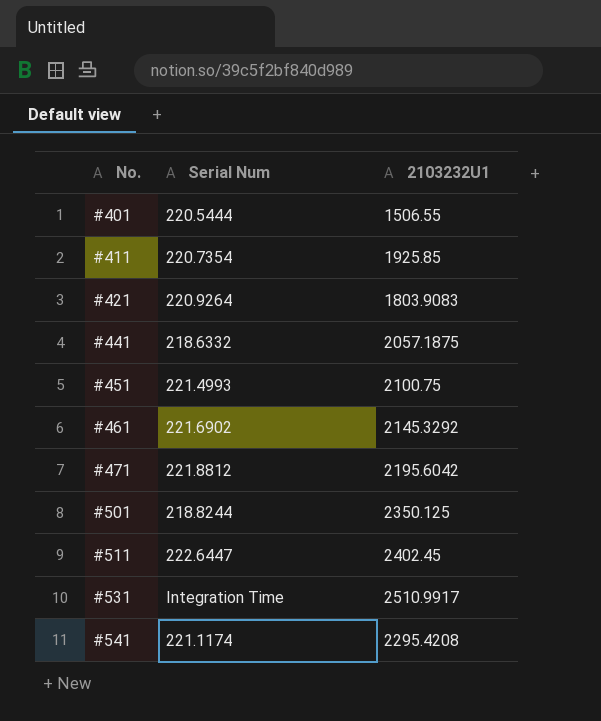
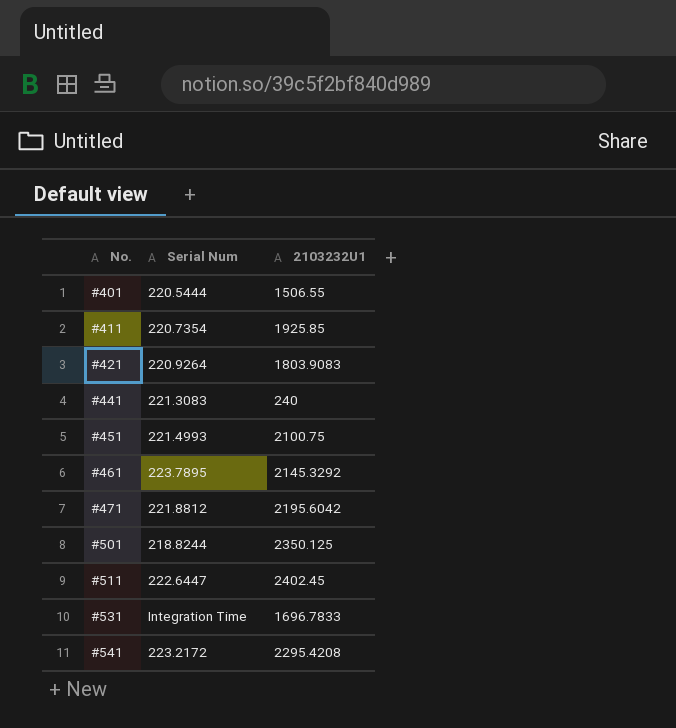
#441 | Serial Num: 218.6332 -> 221.3083
#441 | 2103232U1: 2057.1875 -> 240
#461 | Serial Num: 221.6902 -> 223.7895
#531 | 2103232U1: 2510.9917 -> 1696.7833
#541 | Serial Num: 221.1174 -> 223.2172

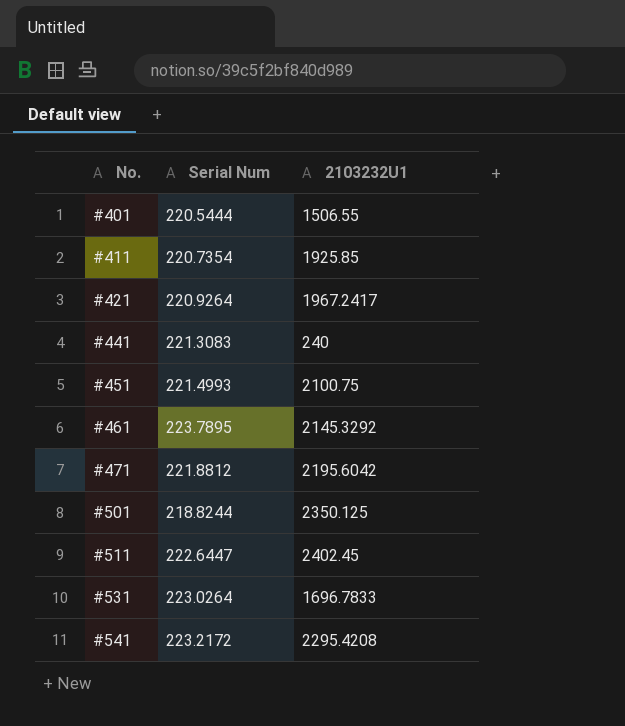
#421 | 2103232U1: 1803.9083 -> 1967.2417
#531 | Serial Num: Integration Time -> 223.0264

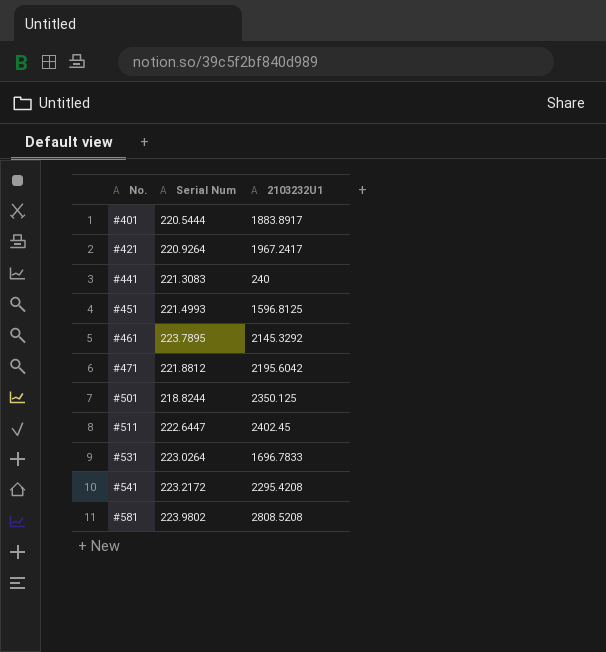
row #411: 220.7354 | 1925.85 -> none
#401 | 2103232U1: 1506.55 -> 1883.8917
#451 | 2103232U1: 2100.75 -> 1596.8125
row #581: none -> 223.9802 | 2808.5208

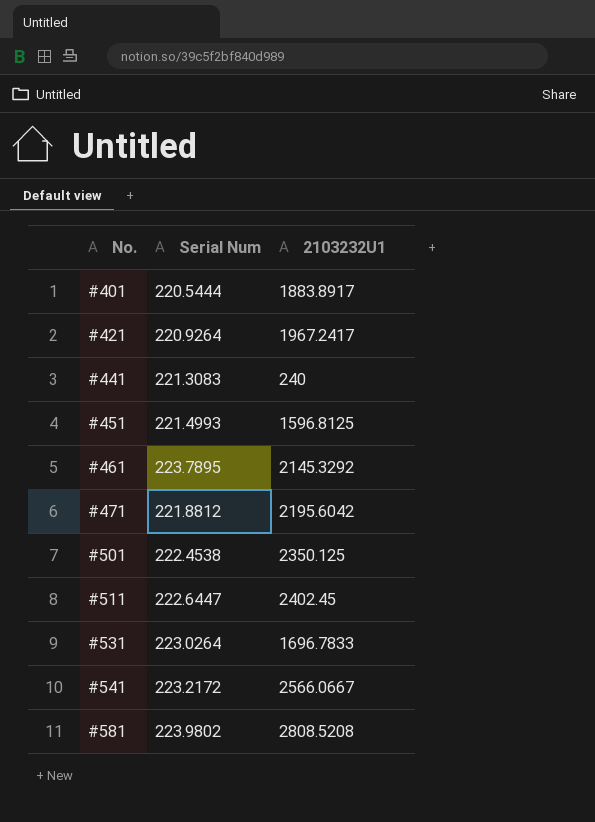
#501 | Serial Num: 218.8244 -> 222.4538
#541 | 2103232U1: 2295.4208 -> 2566.0667

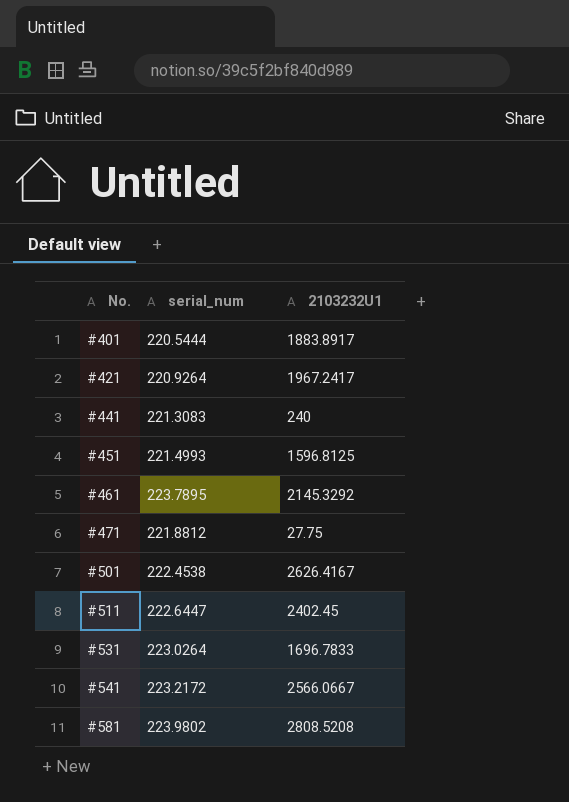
column name: Serial Num -> serial_num
#471 | 2103232U1: 2195.6042 -> 27.75
#501 | 2103232U1: 2350.125 -> 2626.4167

